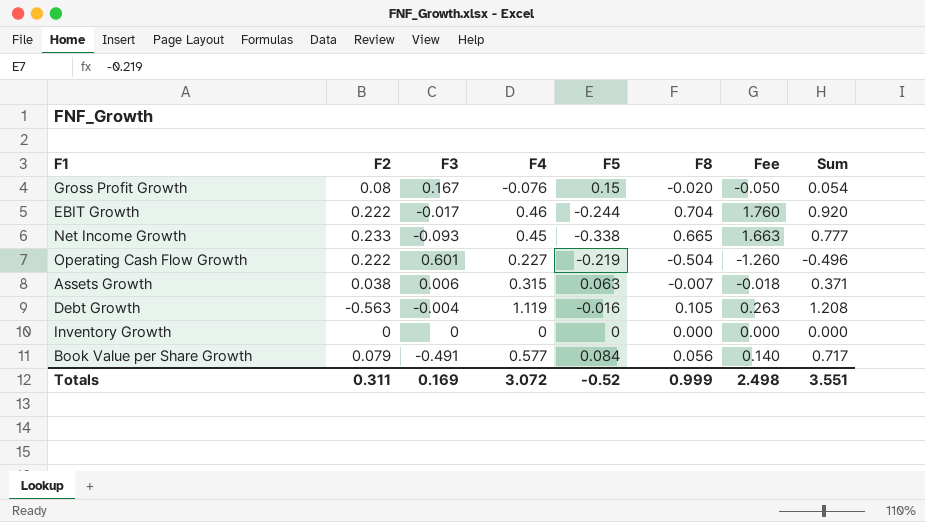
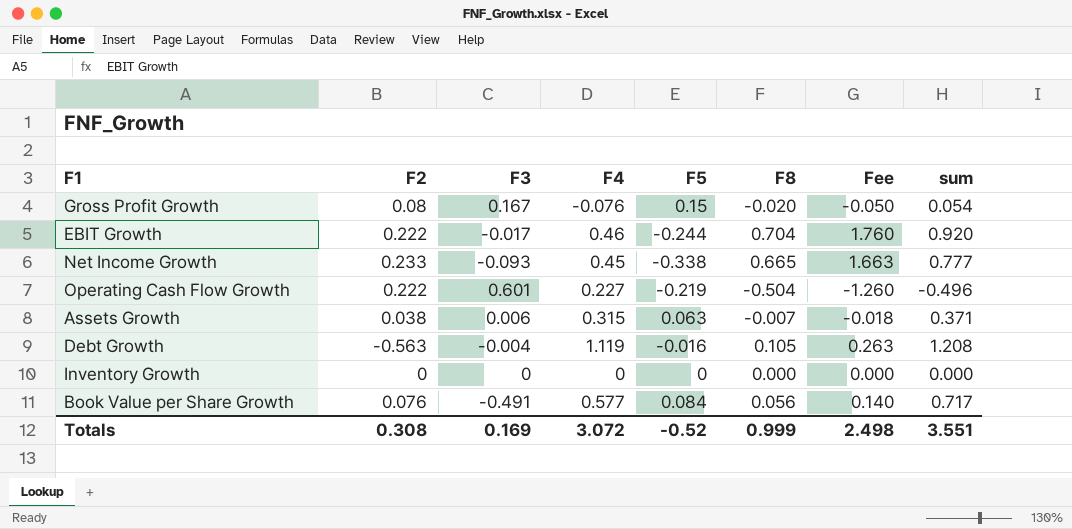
column name: Sum -> sum
Book Value per Share Growth | F2: 0.079 -> 0.076
Totals | F2: 0.311 -> 0.308

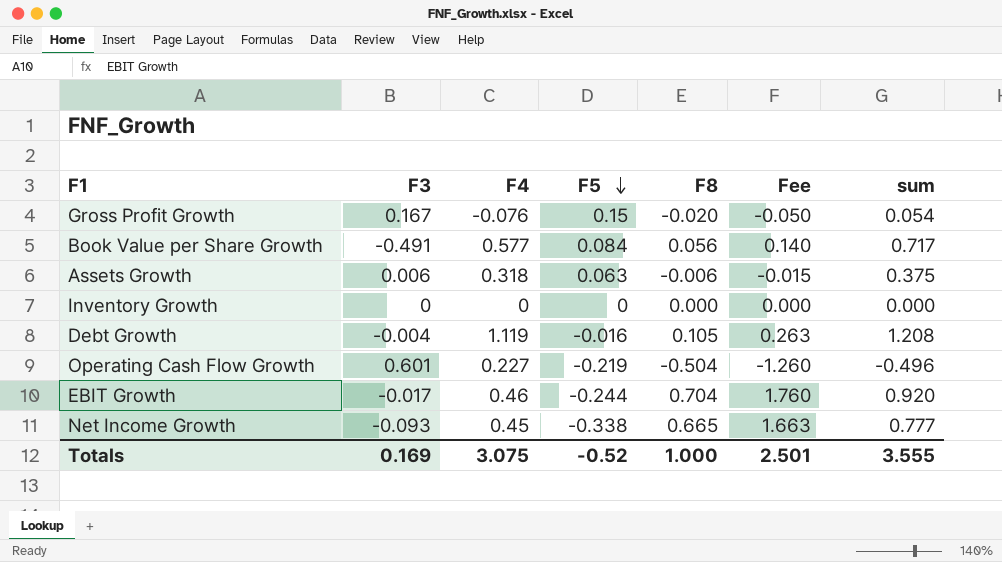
row order: none -> F5 descending
column F2 | position: 2 -> none
Assets Growth | F4: 0.315 -> 0.318
Assets Growth | F8: -0.007 -> -0.006
Assets Growth | Fee: -0.018 -> -0.015
Assets Growth | sum: 0.371 -> 0.375
Totals | F4: 3.072 -> 3.075
Totals | F8: 0.999 -> 1.000
Totals | Fee: 2.498 -> 2.501
Totals | sum: 3.551 -> 3.555

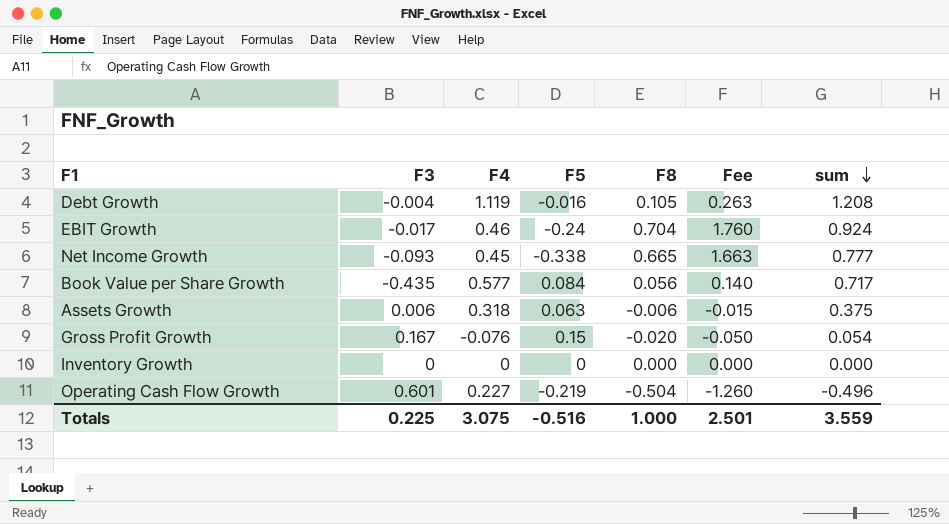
row order: F5 descending -> sum descending
EBIT Growth | F5: -0.244 -> -0.24
EBIT Growth | sum: 0.920 -> 0.924
Book Value per Share Growth | F3: -0.491 -> -0.435
Totals | F3: 0.169 -> 0.225
Totals | F5: -0.52 -> -0.516
Totals | sum: 3.555 -> 3.559

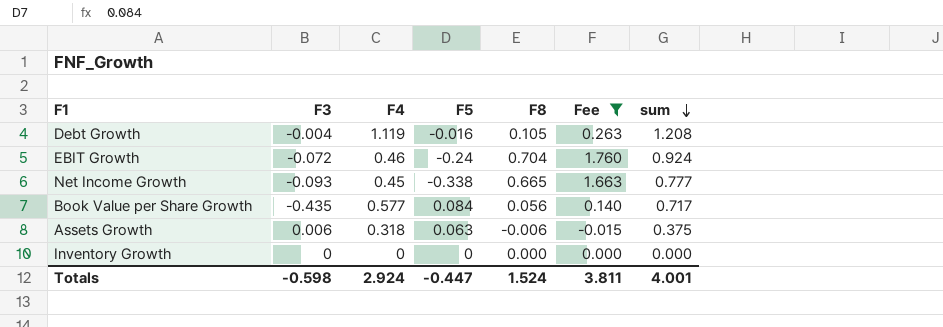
filter: none -> Fee >= -0.015
EBIT Growth | F3: -0.017 -> -0.072
Totals | F3: 0.225 -> -0.598
Totals | F4: 3.075 -> 2.924
Totals | F5: -0.516 -> -0.447
Totals | F8: 1.000 -> 1.524
Totals | Fee: 2.501 -> 3.811
Totals | sum: 3.559 -> 4.001

